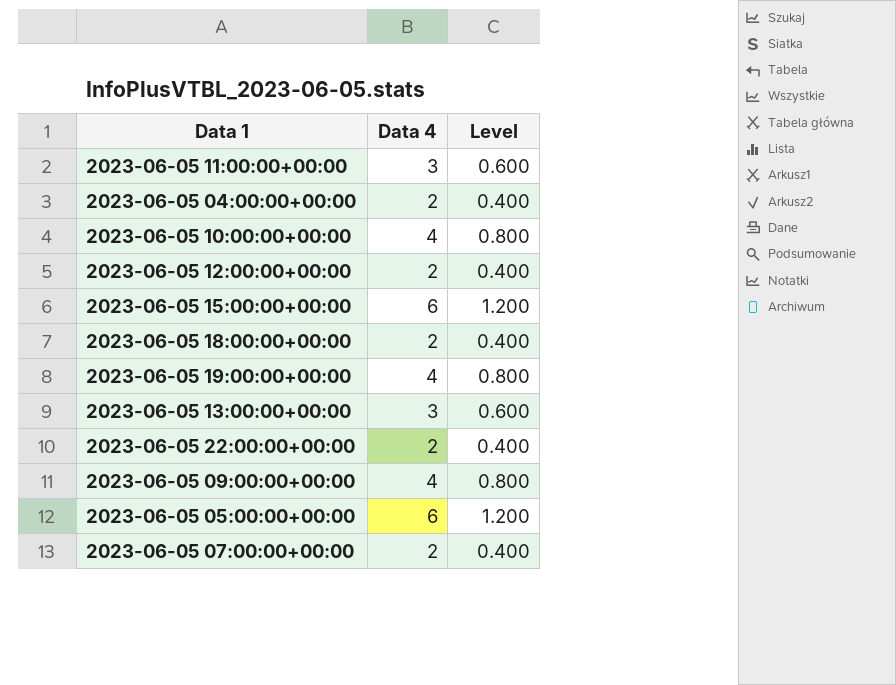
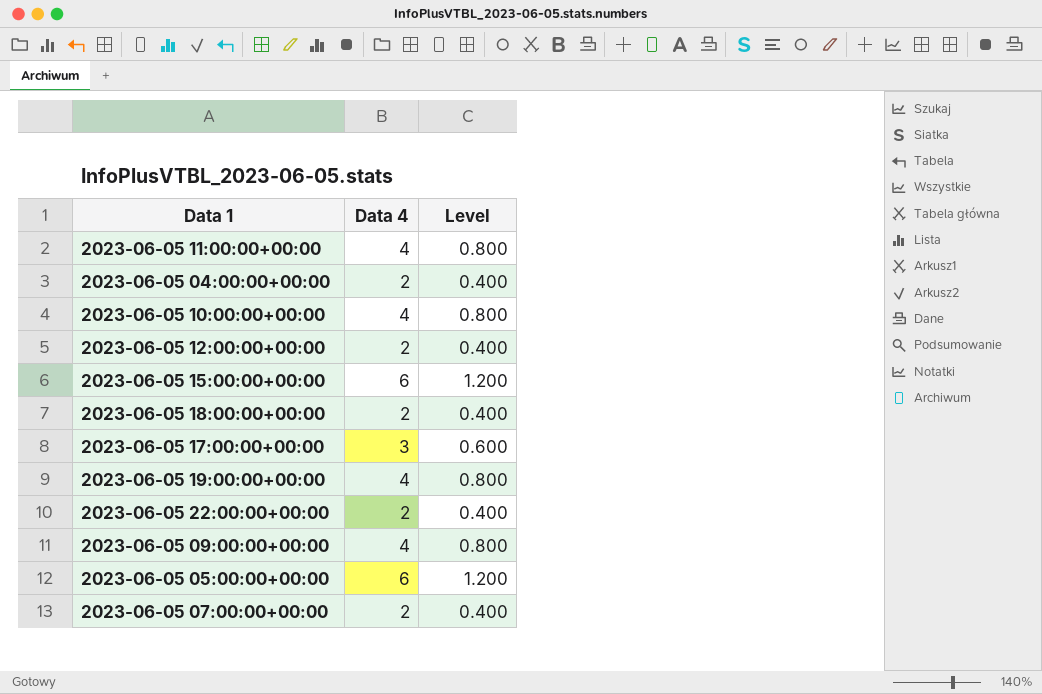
row 2023-06-05 13:00:00+00:00: 3 | 0.600 -> none
2023-06-05 11:00:00+00:00 | Data 4: 3 -> 4
2023-06-05 11:00:00+00:00 | Level: 0.600 -> 0.800
row 2023-06-05 17:00:00+00:00: none -> 3 | 0.600

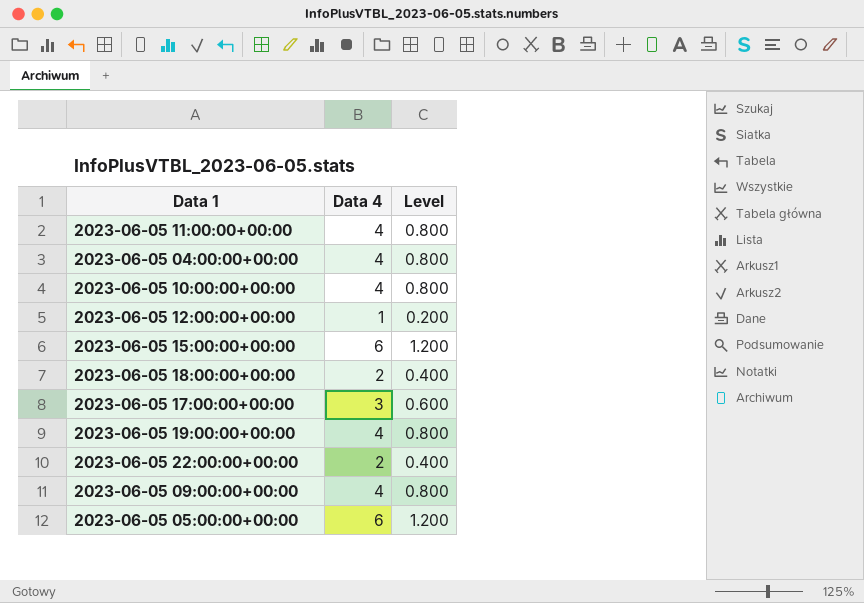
row 2023-06-05 07:00:00+00:00: 2 | 0.400 -> none
2023-06-05 04:00:00+00:00 | Data 4: 2 -> 4
2023-06-05 04:00:00+00:00 | Level: 0.400 -> 0.800
2023-06-05 12:00:00+00:00 | Data 4: 2 -> 1
2023-06-05 12:00:00+00:00 | Level: 0.400 -> 0.200

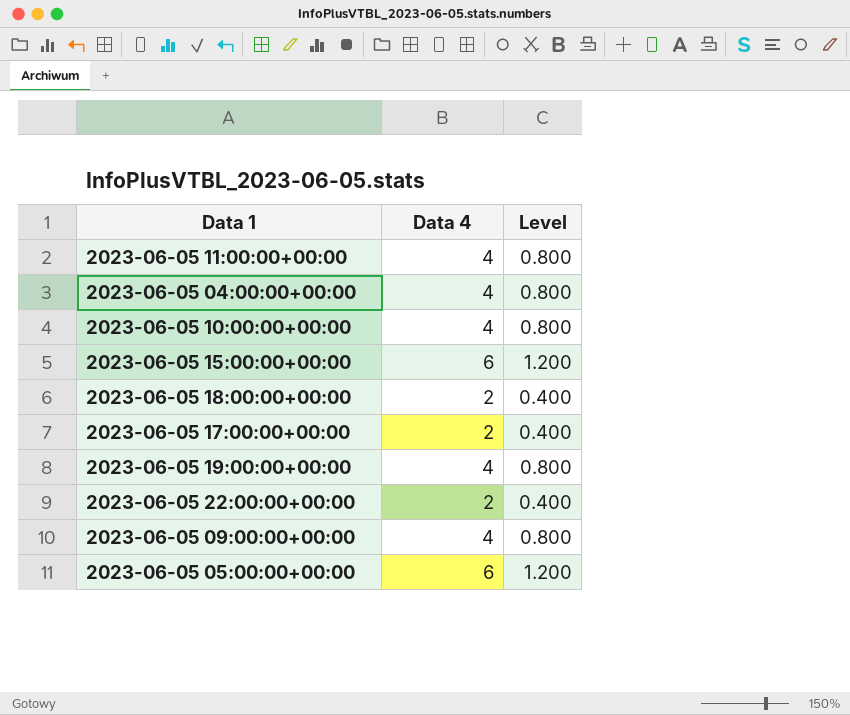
row 2023-06-05 12:00:00+00:00: 1 | 0.200 -> none
2023-06-05 17:00:00+00:00 | Data 4: 3 -> 2
2023-06-05 17:00:00+00:00 | Level: 0.600 -> 0.400

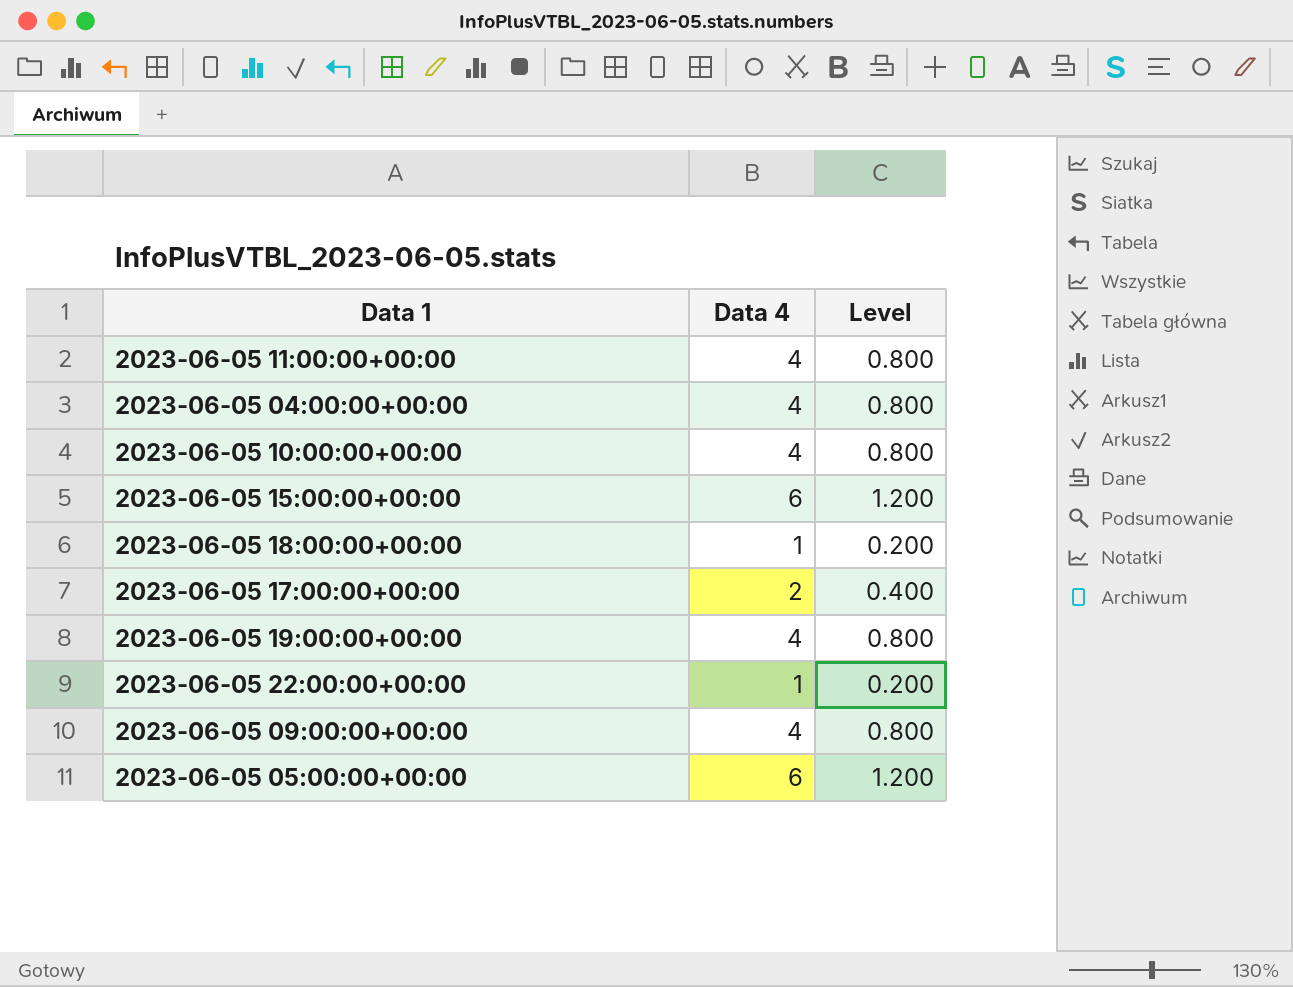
2023-06-05 18:00:00+00:00 | Data 4: 2 -> 1
2023-06-05 18:00:00+00:00 | Level: 0.400 -> 0.200
2023-06-05 22:00:00+00:00 | Data 4: 2 -> 1
2023-06-05 22:00:00+00:00 | Level: 0.400 -> 0.200

